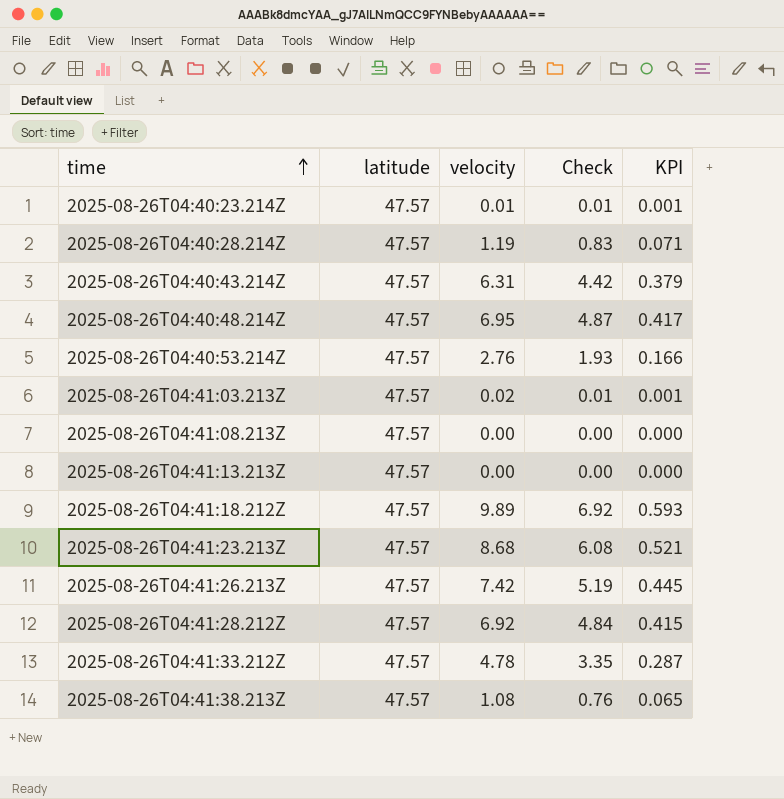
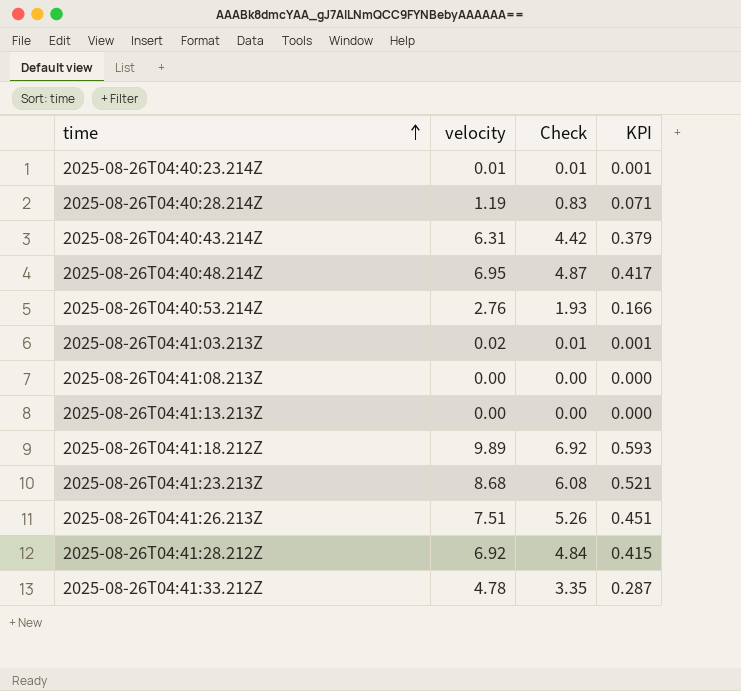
column latitude | position: 2 -> none
row 2025-08-26T04:41:38.213Z: 47.57 | 1.08 | 0.76 | 0.065 -> none
2025-08-26T04:41:26.213Z | velocity: 7.42 -> 7.51
2025-08-26T04:41:26.213Z | Check: 5.19 -> 5.26
2025-08-26T04:41:26.213Z | KPI: 0.445 -> 0.451

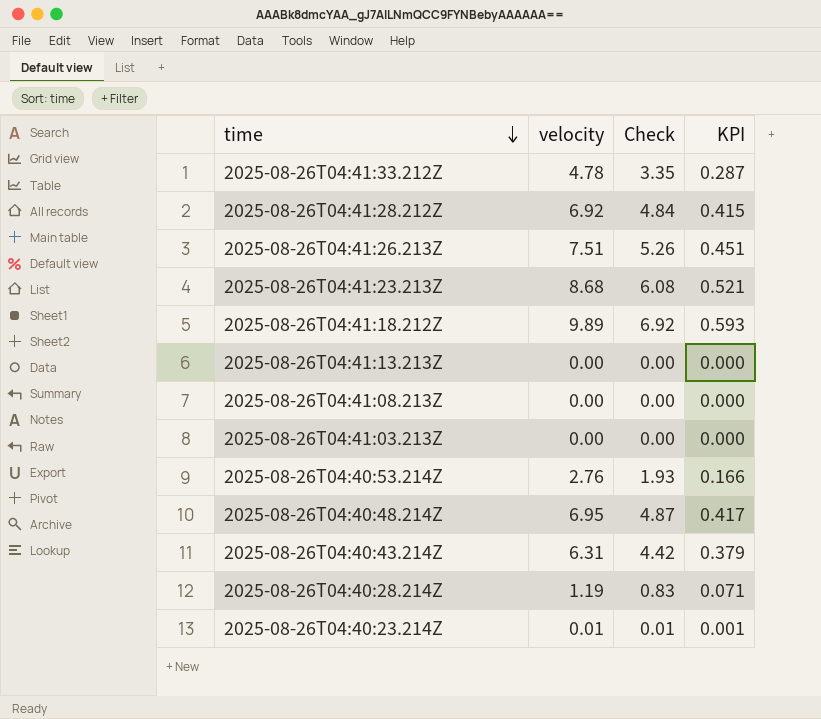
row order: time ascending -> time descending
2025-08-26T04:41:03.213Z | velocity: 0.02 -> 0.00
2025-08-26T04:41:03.213Z | Check: 0.01 -> 0.00
2025-08-26T04:41:03.213Z | KPI: 0.001 -> 0.000

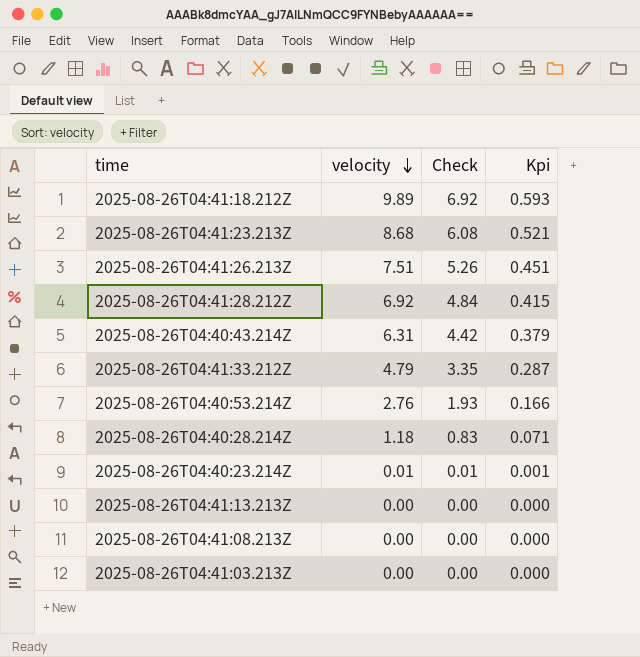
row order: time descending -> velocity descending
column name: KPI -> Kpi
row 2025-08-26T04:40:48.214Z: 6.95 | 4.87 | 0.417 -> none
2025-08-26T04:41:33.212Z | velocity: 4.78 -> 4.79
2025-08-26T04:40:28.214Z | velocity: 1.19 -> 1.18

